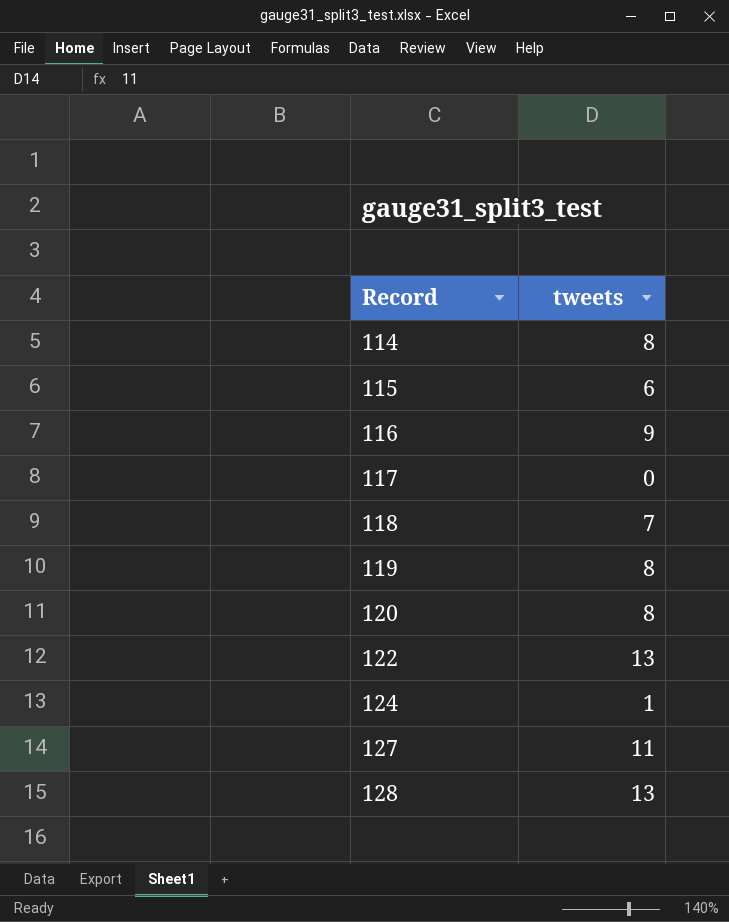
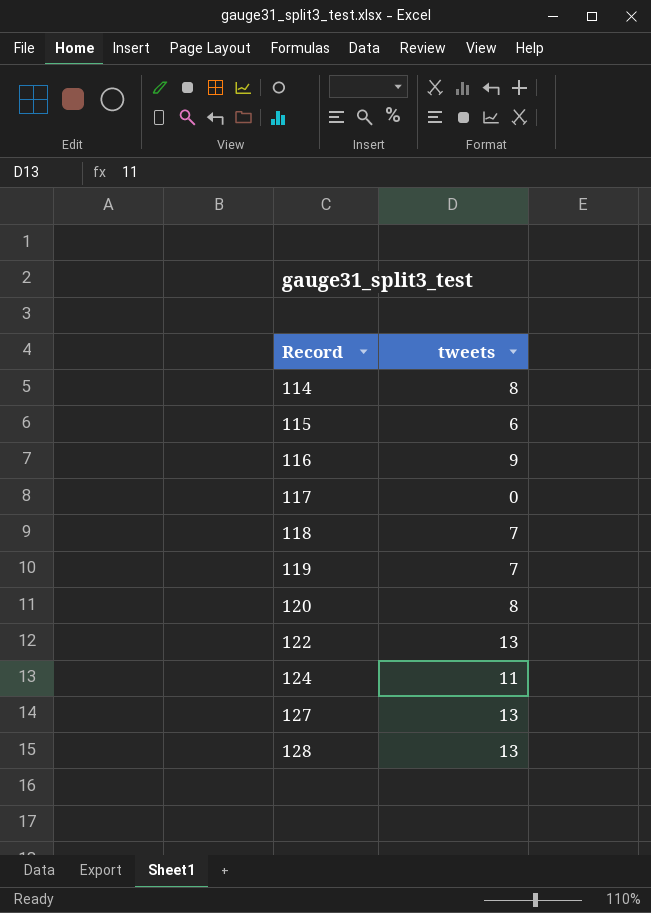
119 | tweets: 8 -> 7
124 | tweets: 1 -> 11
127 | tweets: 11 -> 13

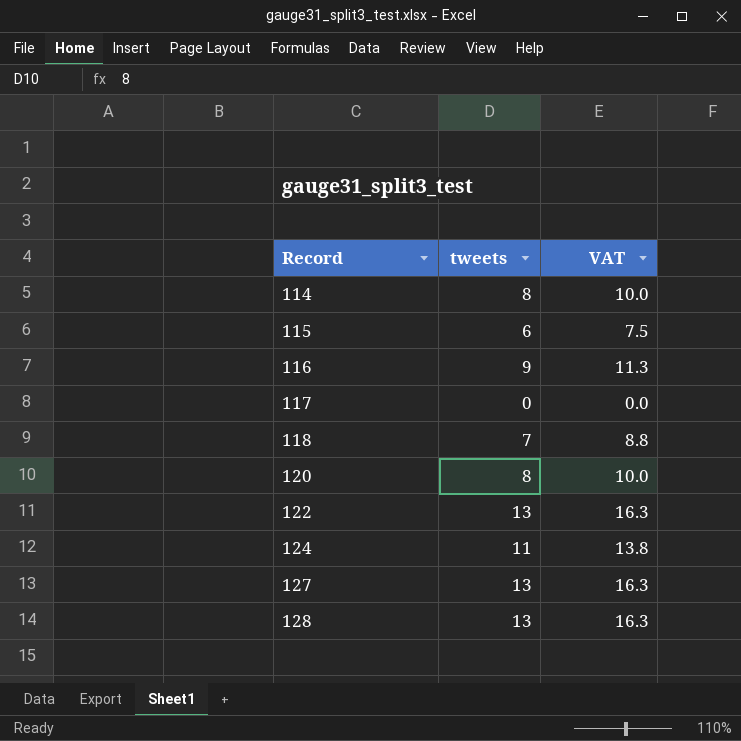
column VAT | formula: none -> [tweets] * 1.25
row 119: 7 -> none

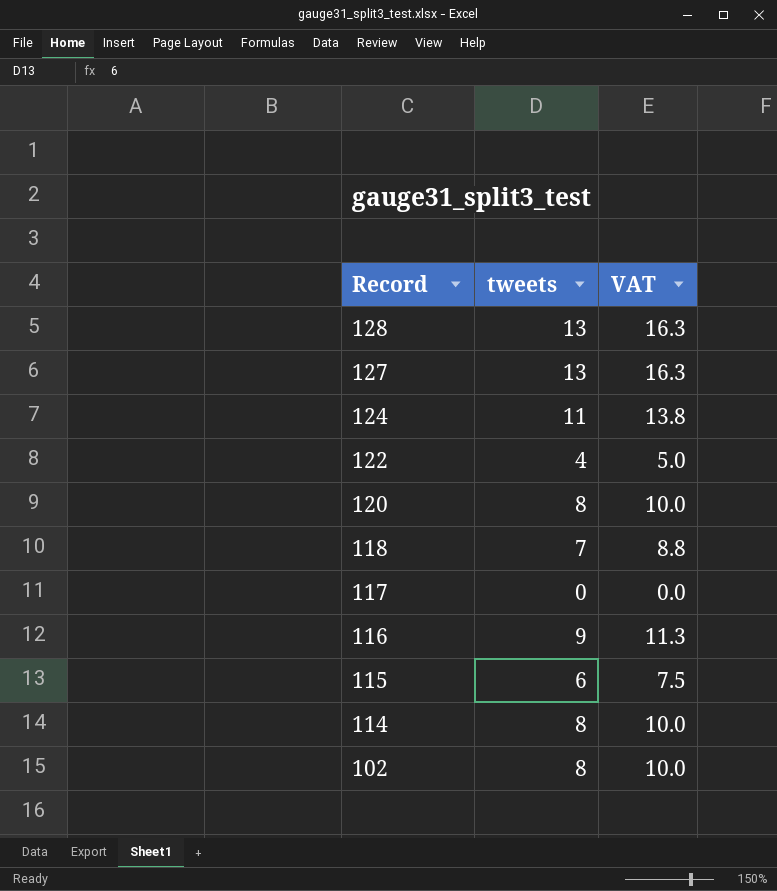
row order: Record ascending -> Record descending
122 | tweets: 13 -> 4
122 | VAT: 16.3 -> 5.0
row 102: none -> 8 | 10.0

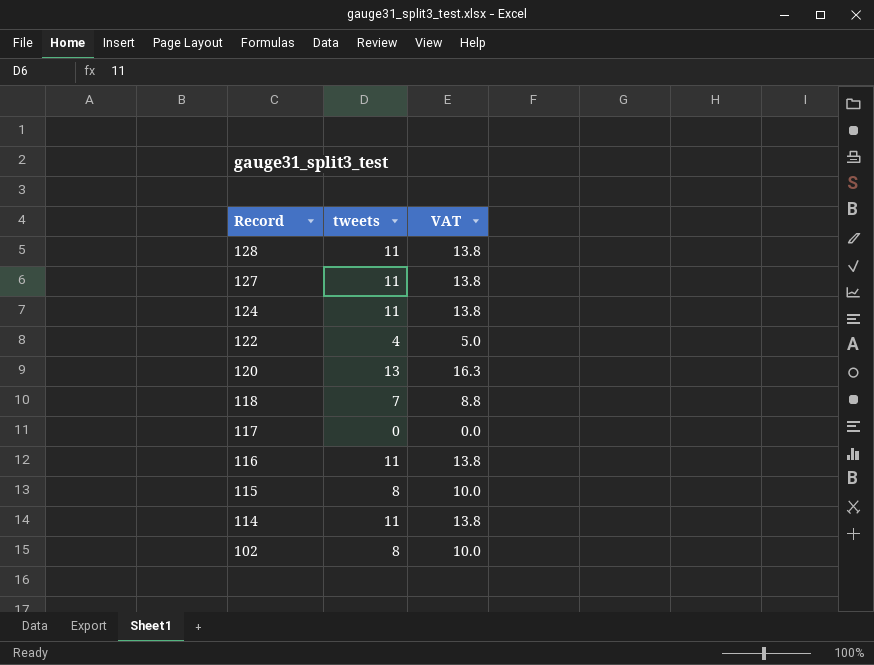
128 | tweets: 13 -> 11
128 | VAT: 16.3 -> 13.8
127 | tweets: 13 -> 11
127 | VAT: 16.3 -> 13.8
120 | tweets: 8 -> 13
120 | VAT: 10.0 -> 16.3
116 | tweets: 9 -> 11
116 | VAT: 11.3 -> 13.8
115 | tweets: 6 -> 8
115 | VAT: 7.5 -> 10.0
114 | tweets: 8 -> 11
114 | VAT: 10.0 -> 13.8

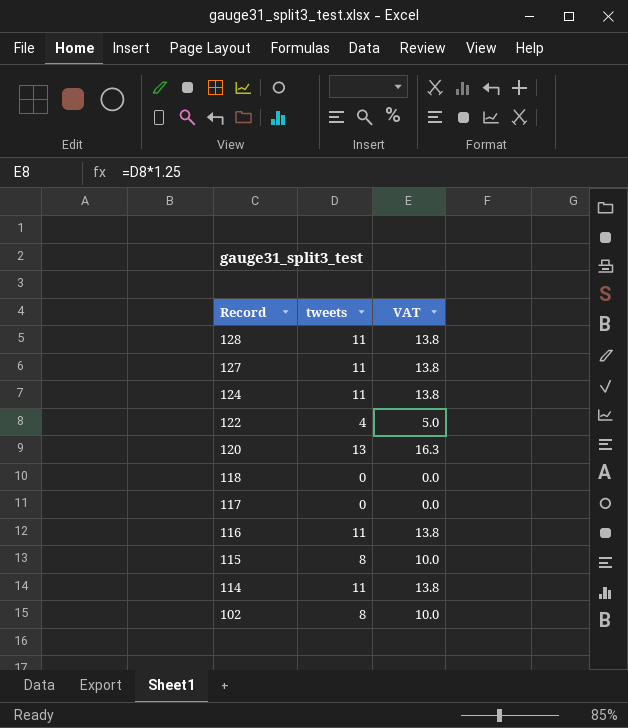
118 | tweets: 7 -> 0
118 | VAT: 8.8 -> 0.0

